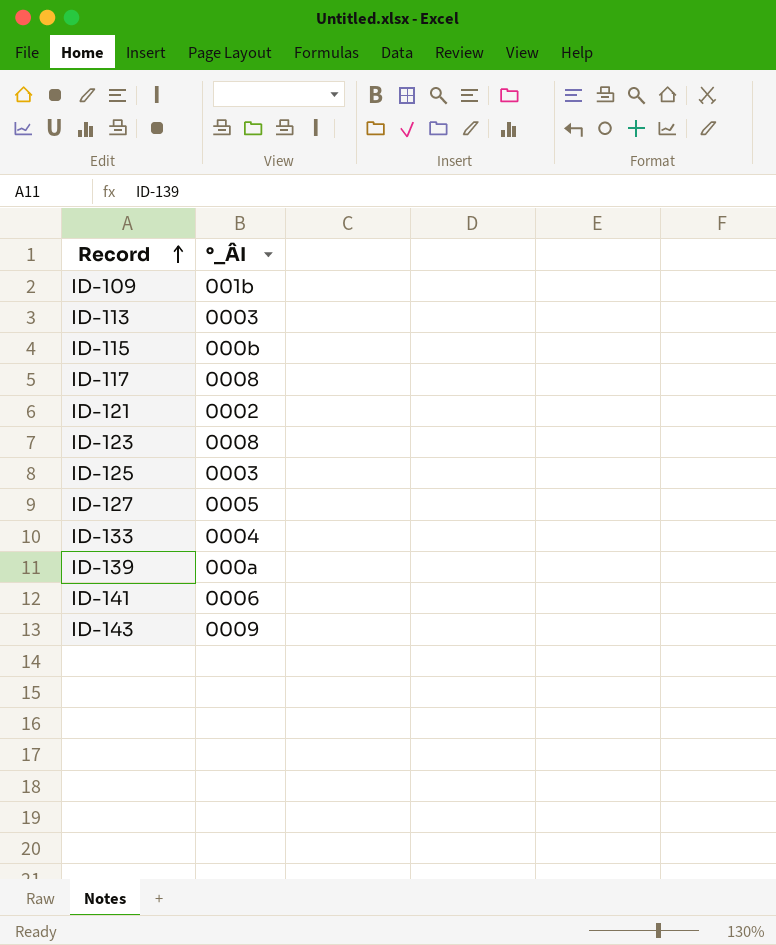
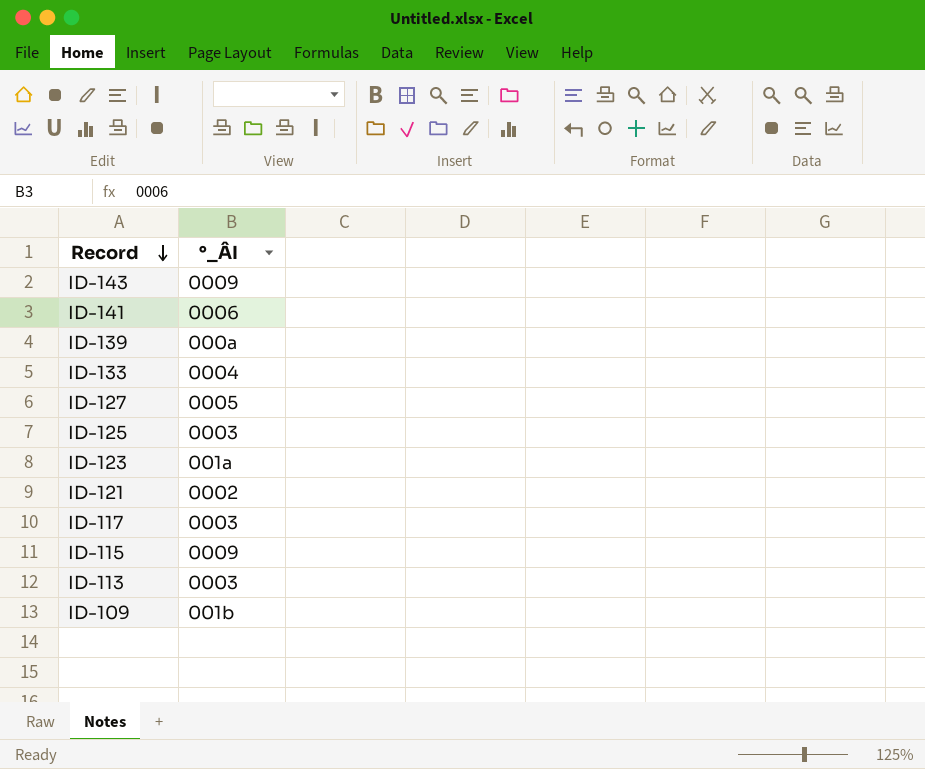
row order: Record ascending -> Record descending
ID-123 | °_ÂI: 0008 -> 001a
ID-117 | °_ÂI: 0008 -> 0003
ID-115 | °_ÂI: 000b -> 0009

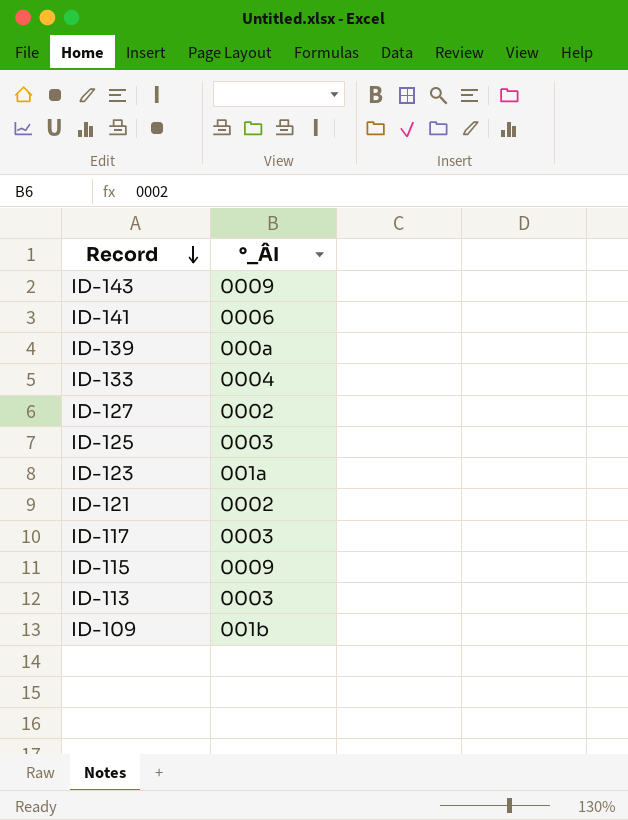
ID-127 | °_ÂI: 0005 -> 0002

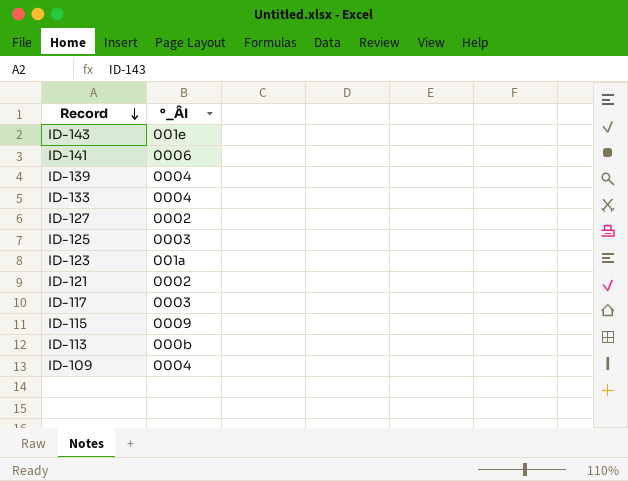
ID-143 | °_ÂI: 0009 -> 001e
ID-139 | °_ÂI: 000a -> 0004
ID-113 | °_ÂI: 0003 -> 000b
ID-109 | °_ÂI: 001b -> 0004

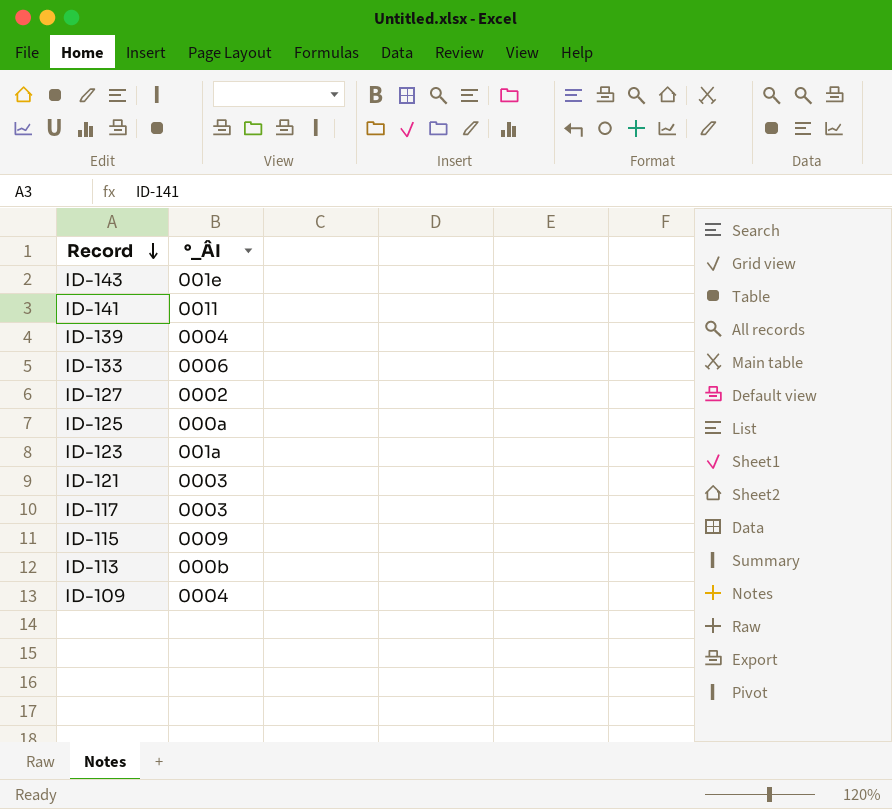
ID-141 | °_ÂI: 0006 -> 0011
ID-133 | °_ÂI: 0004 -> 0006
ID-125 | °_ÂI: 0003 -> 000a
ID-121 | °_ÂI: 0002 -> 0003

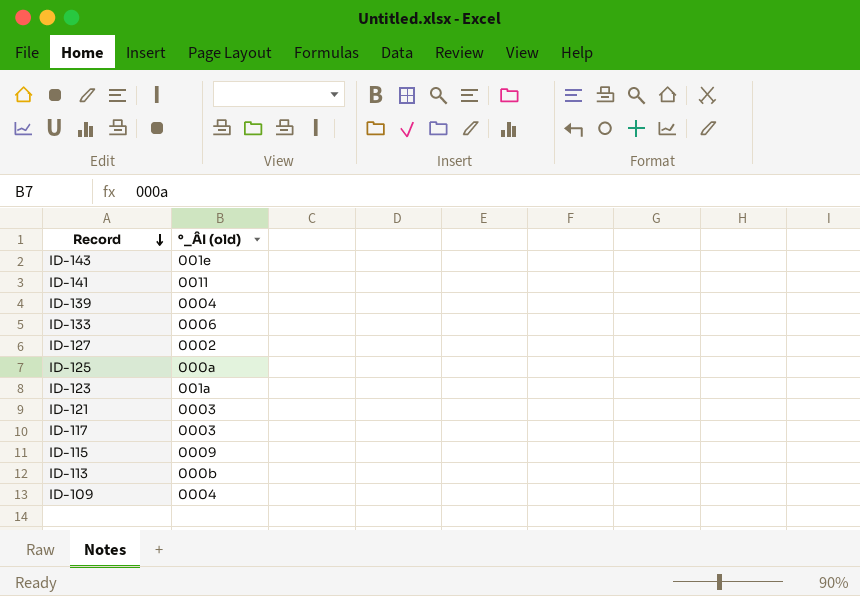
column name: °_ÂI -> °_ÂI (old)

